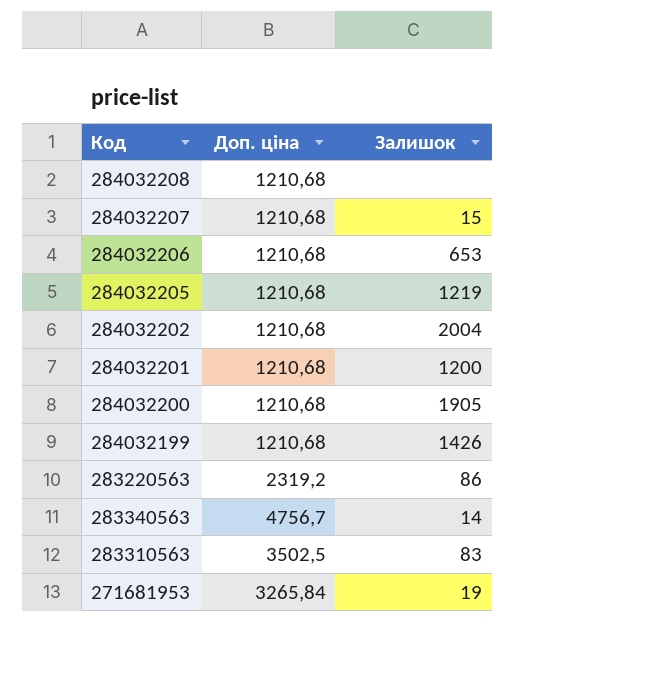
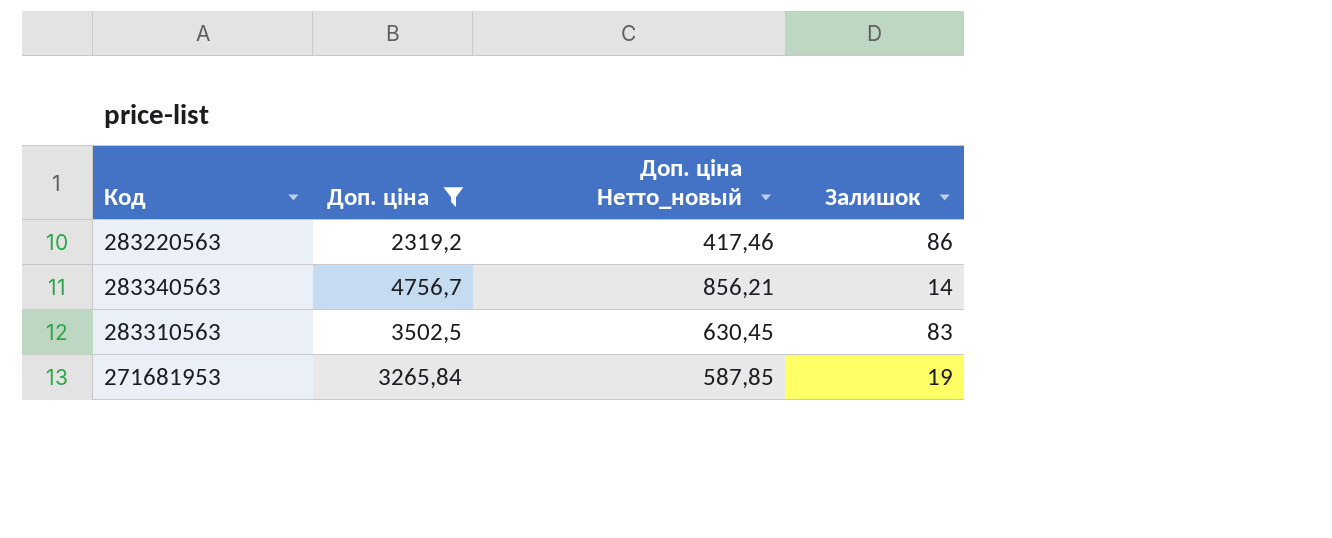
filter: none -> Доп. ціна != 1210,68
column Доп. ціна Нетто_новый | formula: none -> [Доп. ціна] * 0,18

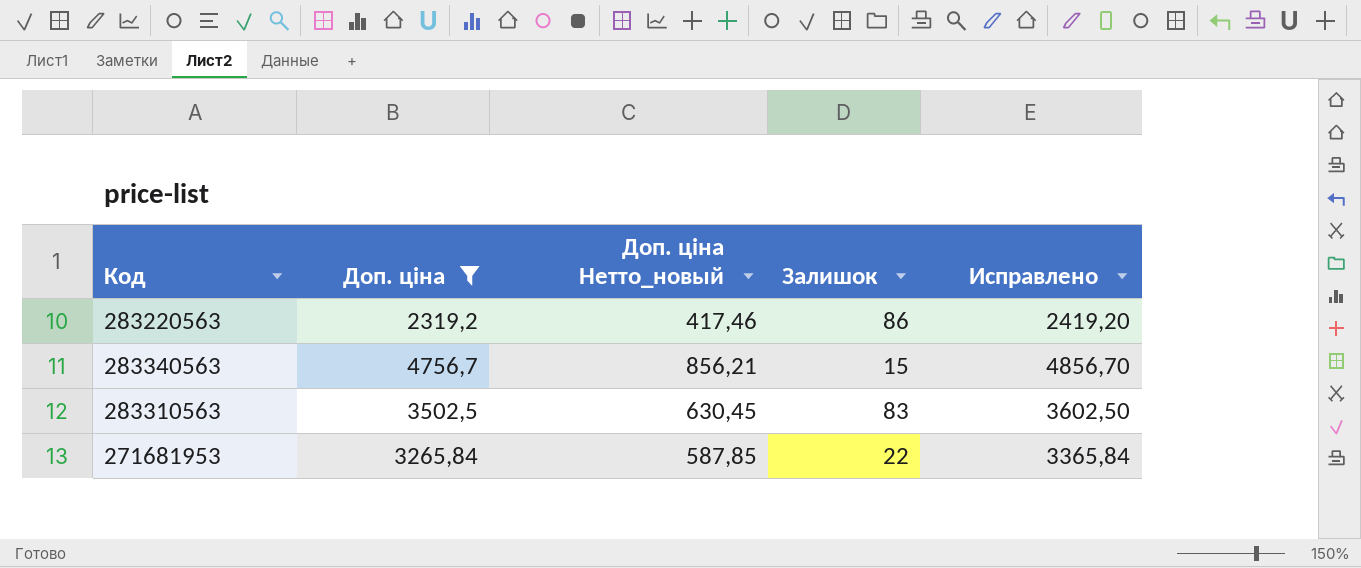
column Исправлено | formula: none -> [Доп. ціна] + 100
283340563 | Залишок: 14 -> 15
271681953 | Залишок: 19 -> 22

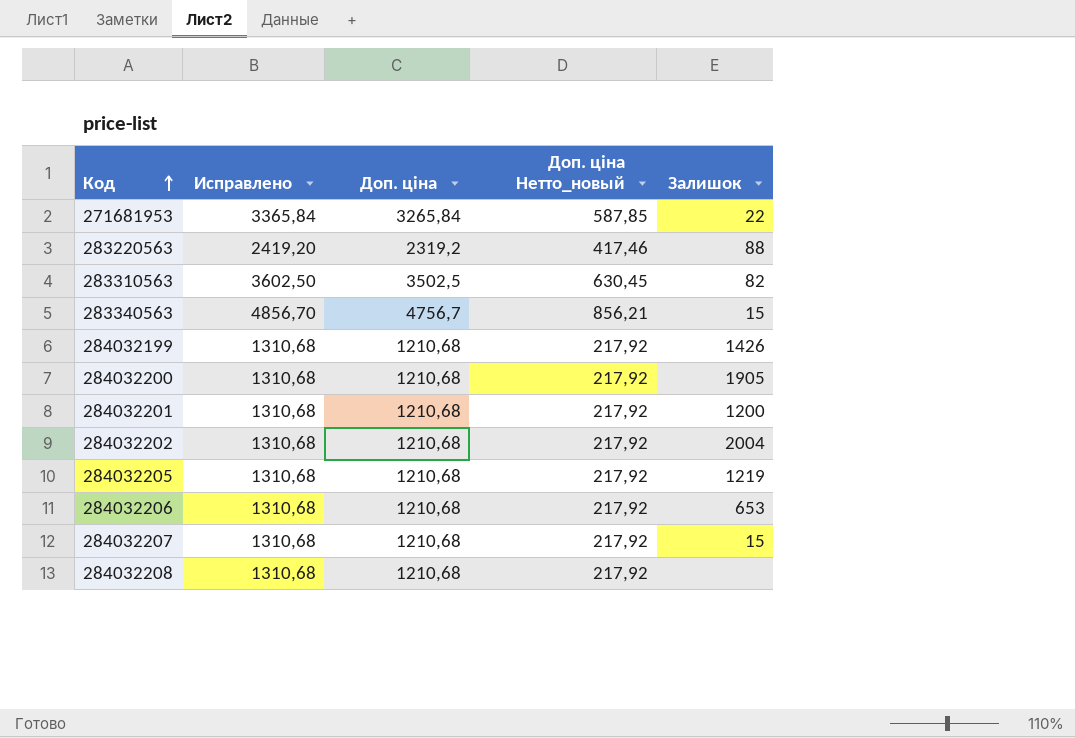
filter: Доп. ціна != 1210,68 -> none
row order: none -> Код ascending
column Исправлено | position: 5 -> 2
283220563 | Залишок: 86 -> 88
283310563 | Залишок: 83 -> 82

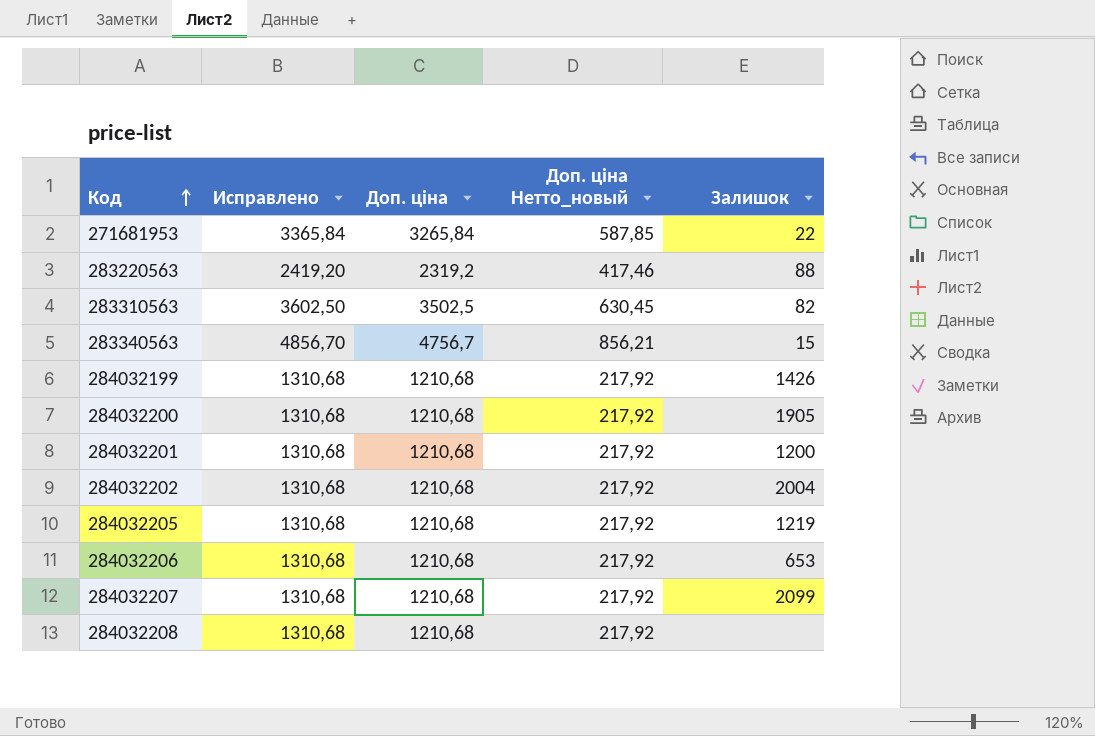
284032207 | Залишок: 15 -> 2099

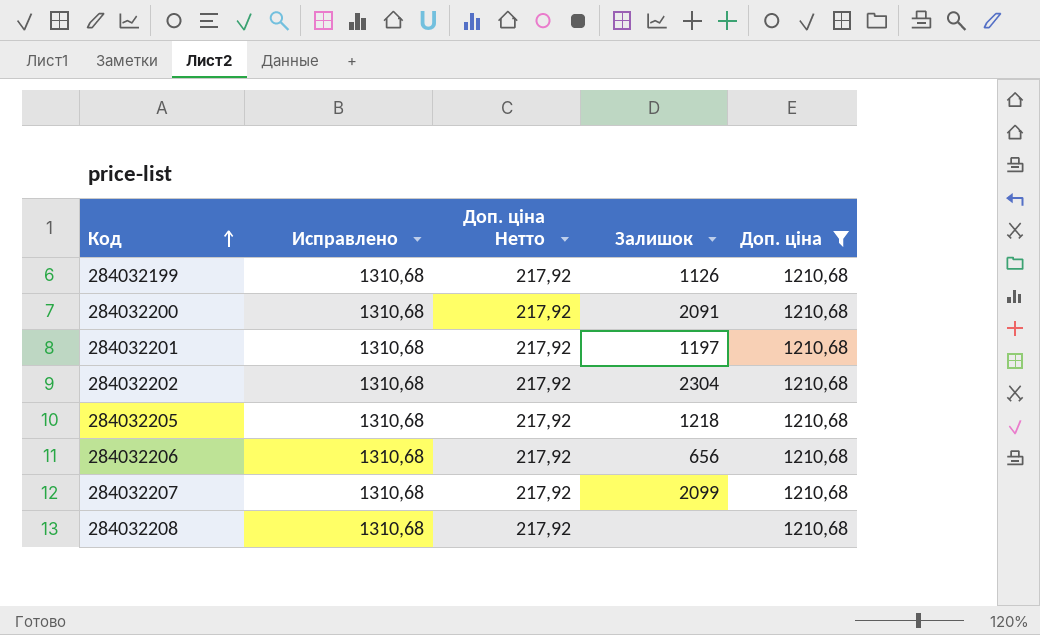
filter: none -> Доп. ціна = 1210,68
column name: Доп. ціна Нетто_новый -> Доп. ціна Нетто
column Доп. ціна | position: 3 -> 5
284032199 | Залишок: 1426 -> 1126
284032200 | Залишок: 1905 -> 2091
284032201 | Залишок: 1200 -> 1197
284032202 | Залишок: 2004 -> 2304
284032205 | Залишок: 1219 -> 1218
284032206 | Залишок: 653 -> 656

